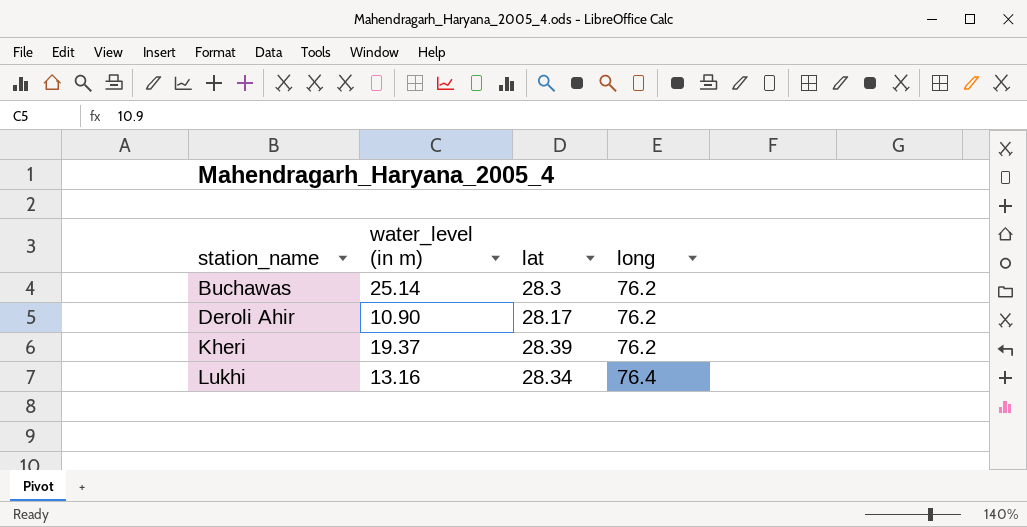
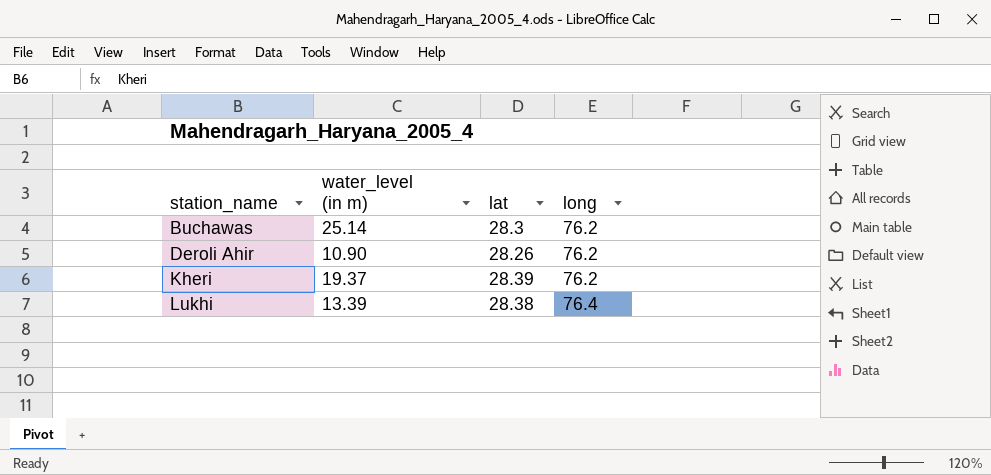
Deroli Ahir | lat: 28.17 -> 28.26
Lukhi | water_level (in m): 13.16 -> 13.39
Lukhi | lat: 28.34 -> 28.38

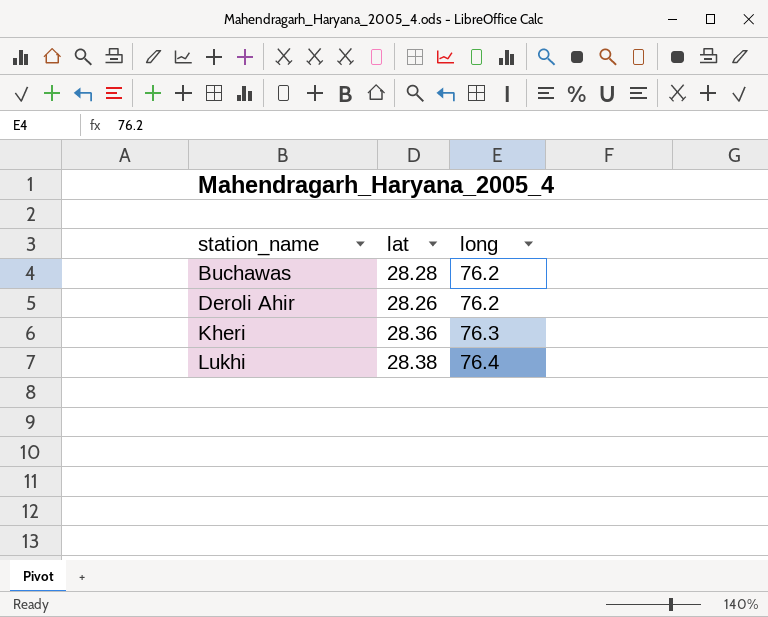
column water_level (in m) | position: 2 -> none
Buchawas | lat: 28.3 -> 28.28
Kheri | lat: 28.39 -> 28.36
Kheri | long: 76.2 -> 76.3

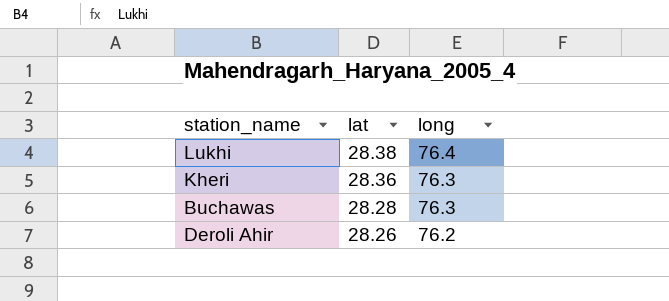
row order: station_name ascending -> lat descending
Buchawas | long: 76.2 -> 76.3

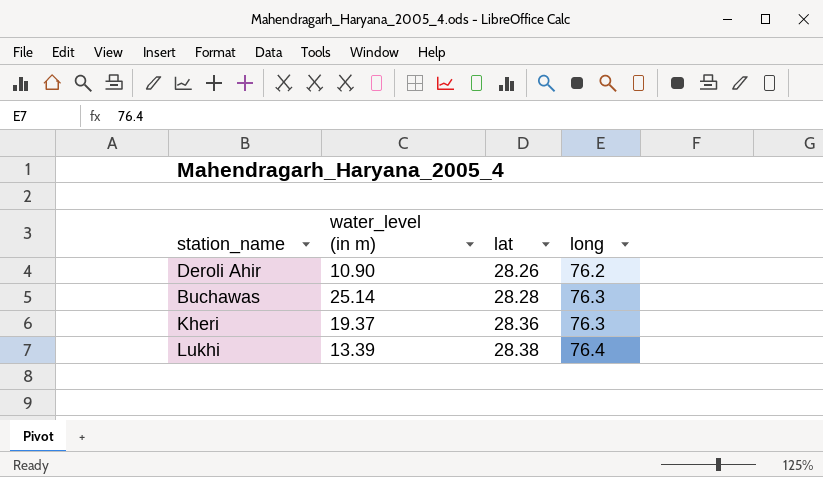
row order: lat descending -> lat ascending
column water_level (in m) | position: none -> 2

